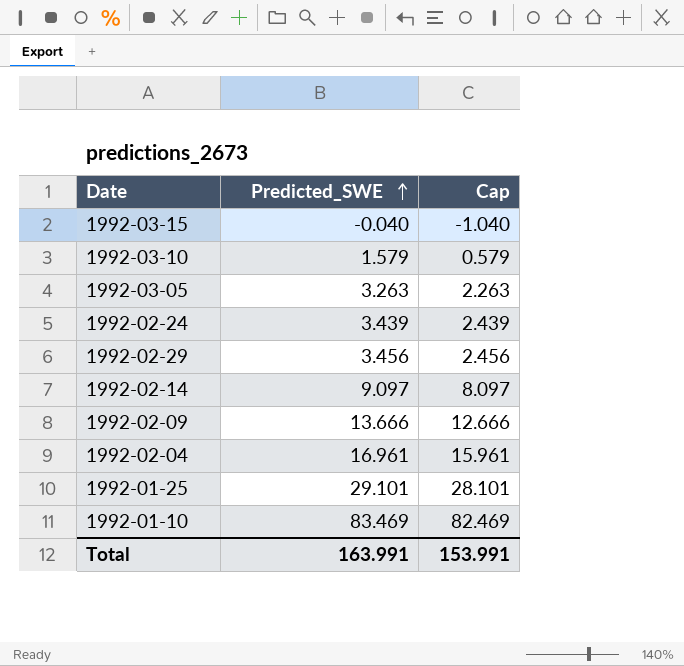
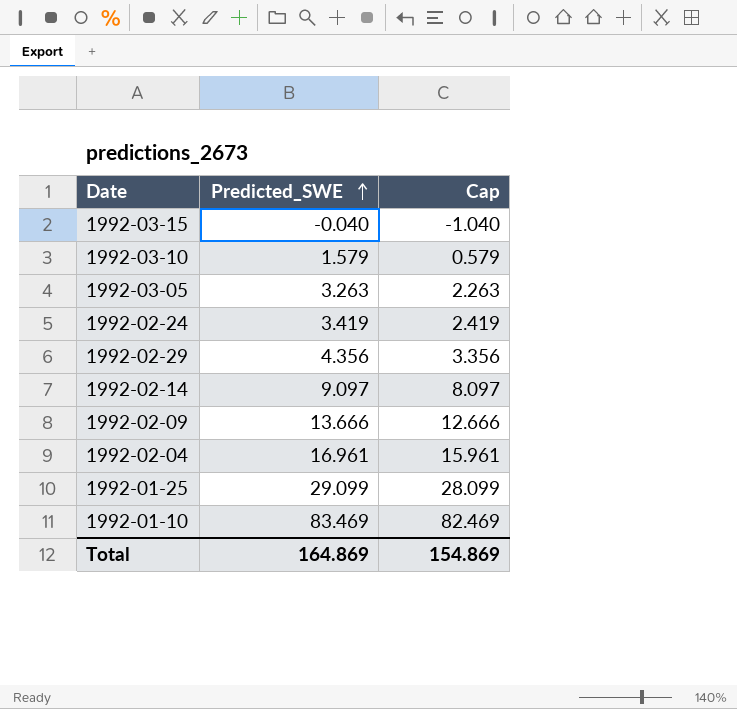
1992-02-24 | Predicted_SWE: 3.439 -> 3.419
1992-02-24 | Cap: 2.439 -> 2.419
1992-02-29 | Predicted_SWE: 3.456 -> 4.356
1992-02-29 | Cap: 2.456 -> 3.356
1992-01-25 | Predicted_SWE: 29.101 -> 29.099
1992-01-25 | Cap: 28.101 -> 28.099
Total | Predicted_SWE: 163.991 -> 164.869
Total | Cap: 153.991 -> 154.869

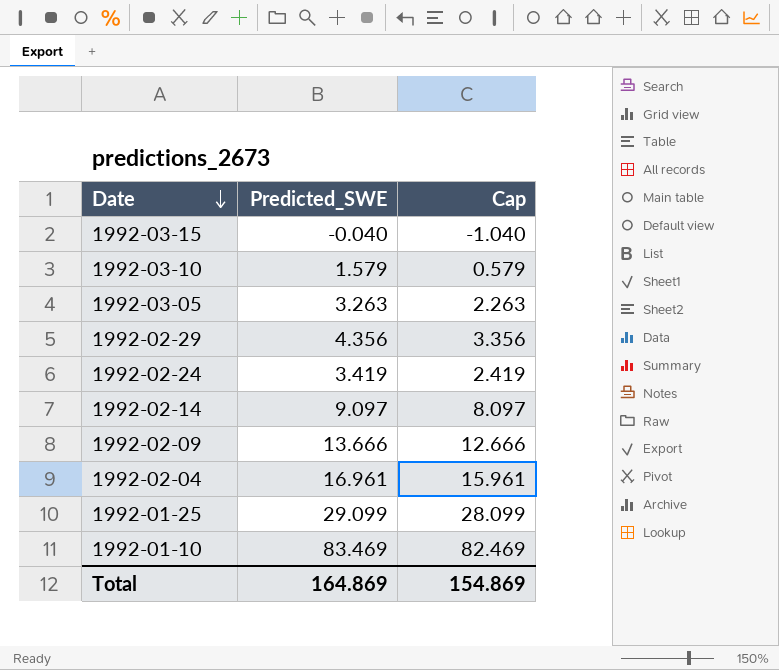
row order: Predicted_SWE ascending -> Date descending

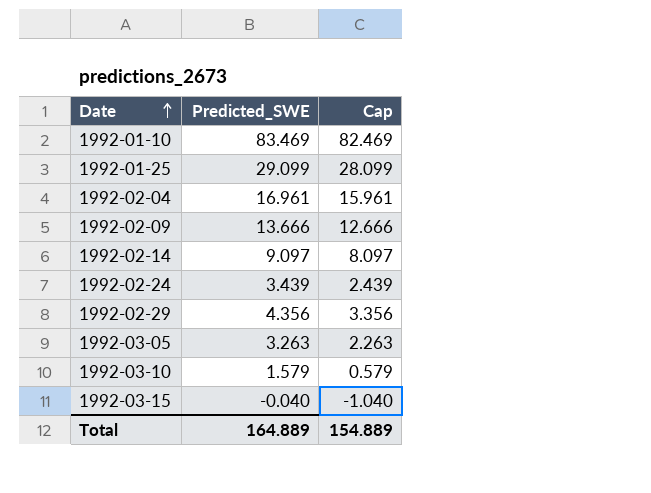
row order: Date descending -> Date ascending
1992-02-24 | Predicted_SWE: 3.419 -> 3.439
1992-02-24 | Cap: 2.419 -> 2.439
Total | Predicted_SWE: 164.869 -> 164.889
Total | Cap: 154.869 -> 154.889

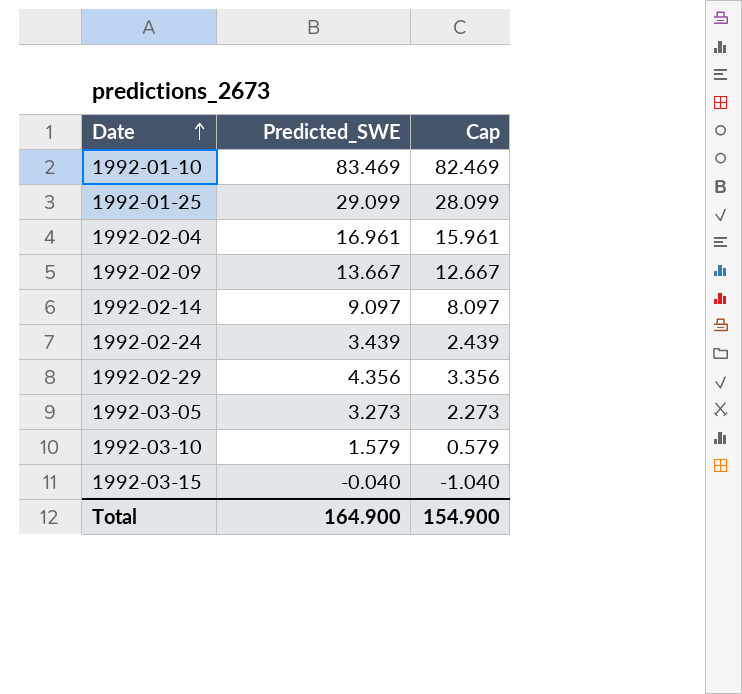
1992-02-09 | Predicted_SWE: 13.666 -> 13.667
1992-02-09 | Cap: 12.666 -> 12.667
1992-03-05 | Predicted_SWE: 3.263 -> 3.273
1992-03-05 | Cap: 2.263 -> 2.273
Total | Predicted_SWE: 164.889 -> 164.900
Total | Cap: 154.889 -> 154.900

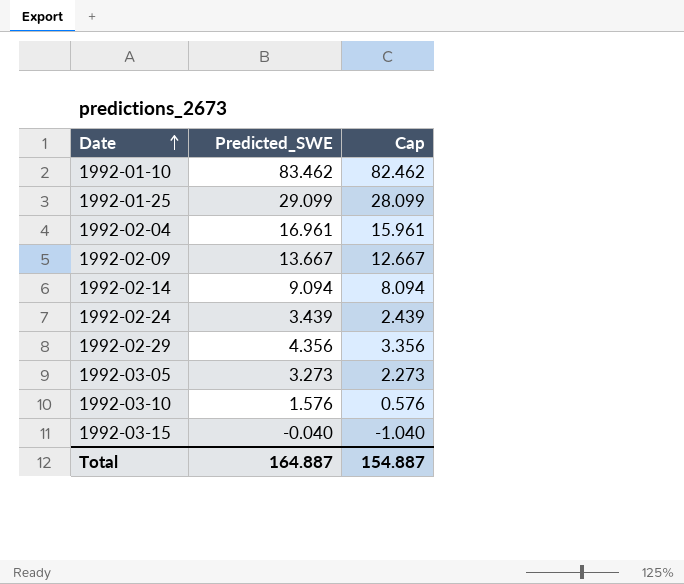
1992-01-10 | Predicted_SWE: 83.469 -> 83.462
1992-01-10 | Cap: 82.469 -> 82.462
1992-02-14 | Predicted_SWE: 9.097 -> 9.094
1992-02-14 | Cap: 8.097 -> 8.094
1992-03-10 | Predicted_SWE: 1.579 -> 1.576
1992-03-10 | Cap: 0.579 -> 0.576
Total | Predicted_SWE: 164.900 -> 164.887
Total | Cap: 154.900 -> 154.887

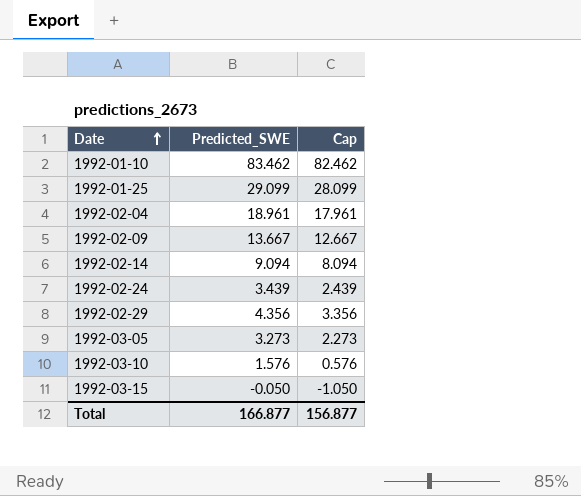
1992-02-04 | Predicted_SWE: 16.961 -> 18.961
1992-02-04 | Cap: 15.961 -> 17.961
1992-03-15 | Predicted_SWE: -0.040 -> -0.050
1992-03-15 | Cap: -1.040 -> -1.050
Total | Predicted_SWE: 164.887 -> 166.877
Total | Cap: 154.887 -> 156.877

